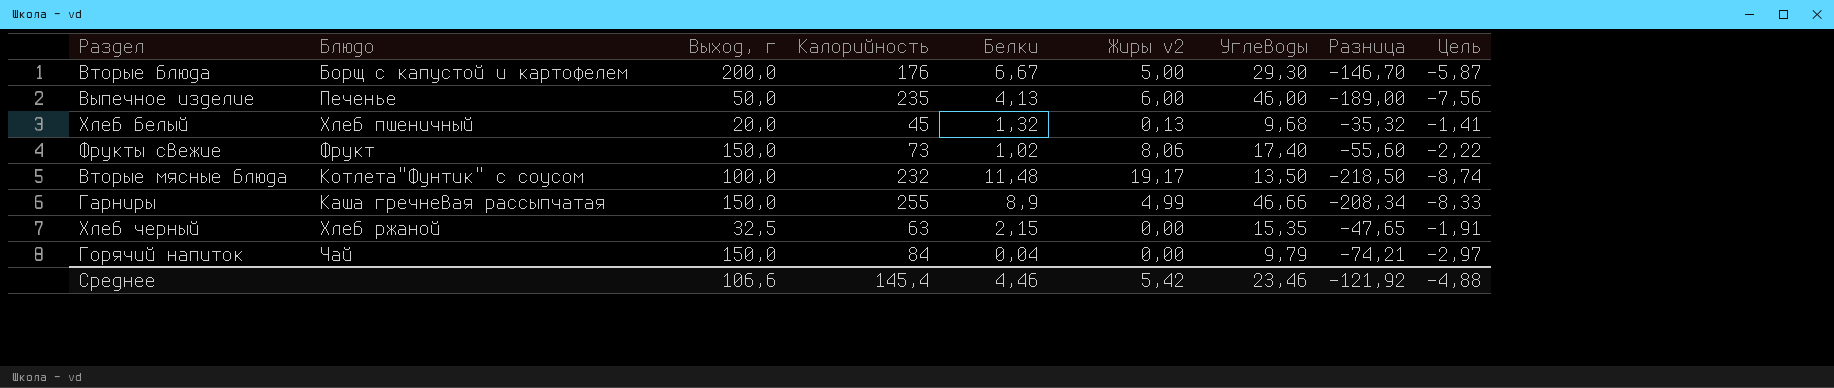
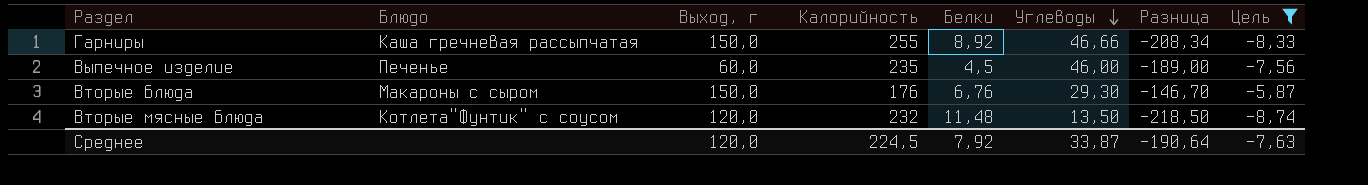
filter: none -> Цель <= -5,87
row order: none -> Углеводы descending
column Жиры v2 | position: 6 -> none
Гарниры | Белки: 8,9 -> 8,92
Выпечное изделие | Выход, г: 50,0 -> 60,0
Выпечное изделие | Белки: 4,13 -> 4,5
Вторые блюда | Блюдо: Борщ с капустой и картофелем -> Макароны с сыром
Вторые блюда | Выход, г: 200,0 -> 150,0
Вторые блюда | Белки: 6,67 -> 6,76
Вторые мясные блюда | Выход, г: 100,0 -> 120,0
Среднее | Выход, г: 106,6 -> 120,0
Среднее | Калорийность: 145,4 -> 224,5
Среднее | Белки: 4,46 -> 7,92
Среднее | Углеводы: 23,46 -> 33,87
Среднее | Разница: -121,92 -> -190,64
Среднее | Цель: -4,88 -> -7,63

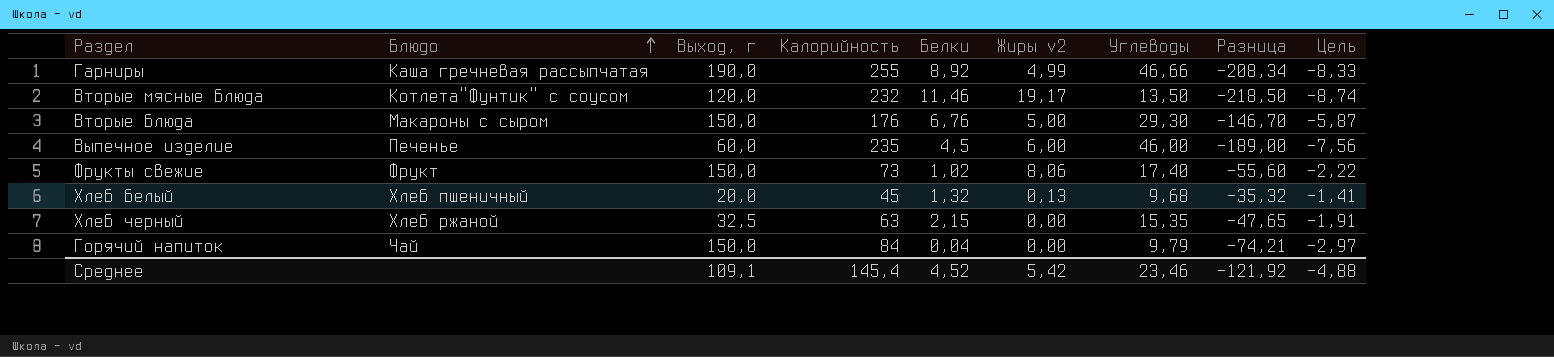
filter: Цель <= -5,87 -> none
row order: Углеводы descending -> Блюдо ascending
column Жиры v2 | position: none -> 6
Гарниры | Выход, г: 150,0 -> 190,0
Вторые мясные блюда | Белки: 11,48 -> 11,46
Среднее | Выход, г: 120,0 -> 109,1
Среднее | Калорийность: 224,5 -> 145,4
Среднее | Белки: 7,92 -> 4,52
Среднее | Углеводы: 33,87 -> 23,46
Среднее | Разница: -190,64 -> -121,92
Среднее | Цель: -7,63 -> -4,88

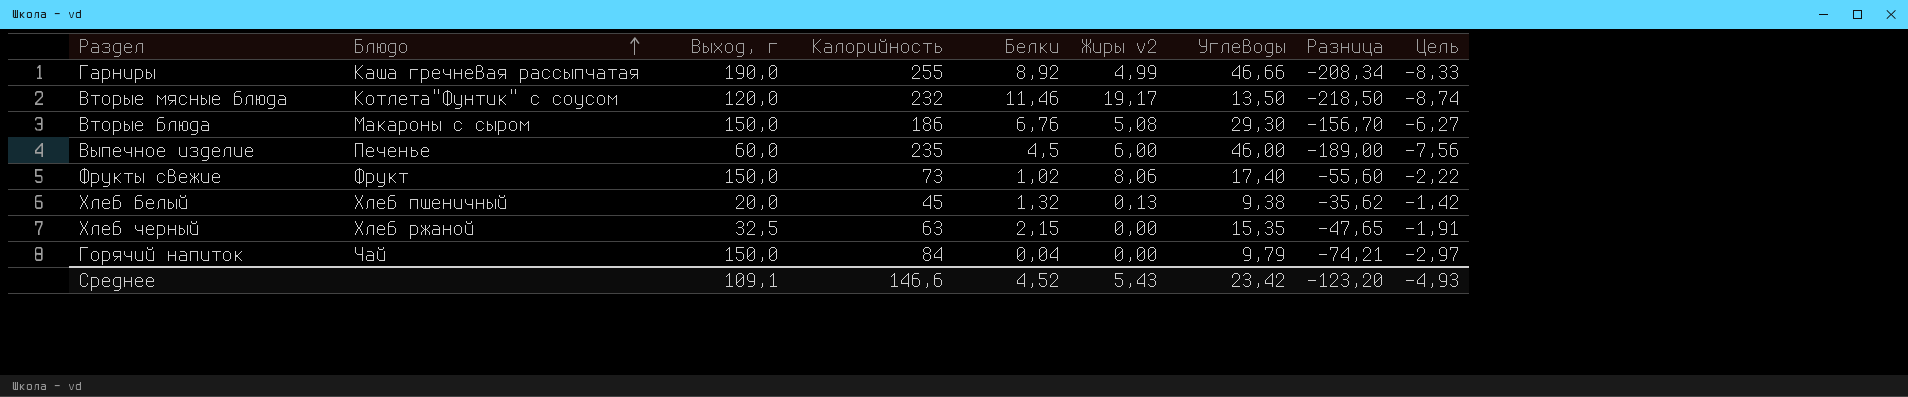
Вторые блюда | Калорийность: 176 -> 186
Вторые блюда | Жиры v2: 5,00 -> 5,08
Вторые блюда | Разница: -146,70 -> -156,70
Вторые блюда | Цель: -5,87 -> -6,27
Хлеб белый | Углеводы: 9,68 -> 9,38
Хлеб белый | Разница: -35,32 -> -35,62
Хлеб белый | Цель: -1,41 -> -1,42
Среднее | Калорийность: 145,4 -> 146,6
Среднее | Жиры v2: 5,42 -> 5,43
Среднее | Углеводы: 23,46 -> 23,42
Среднее | Разница: -121,92 -> -123,20
Среднее | Цель: -4,88 -> -4,93

